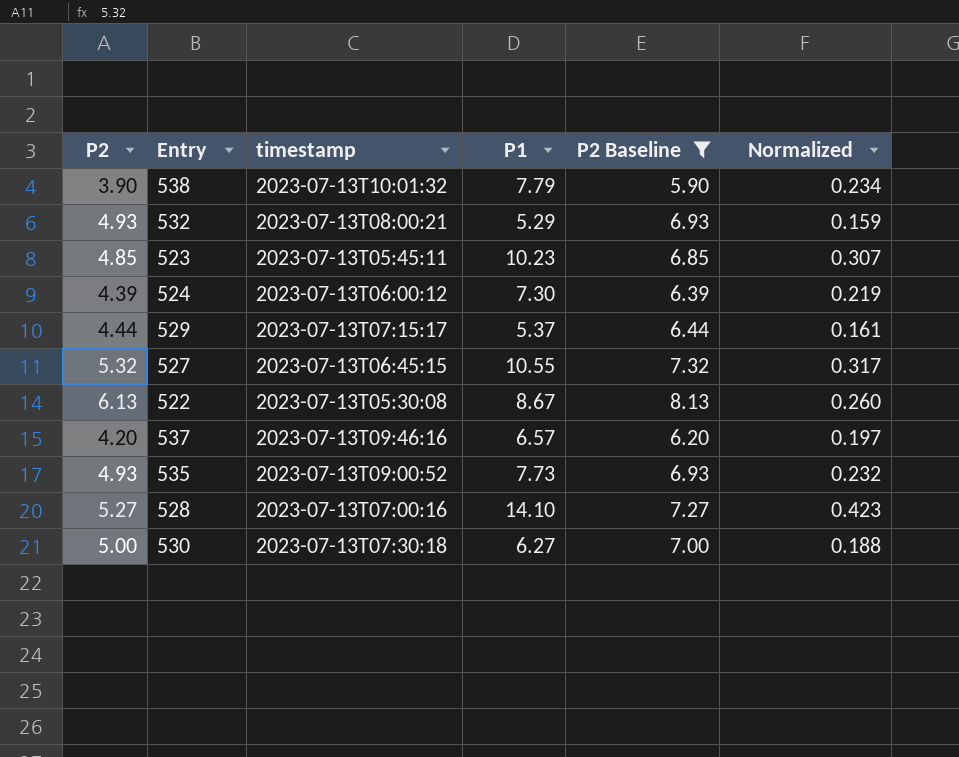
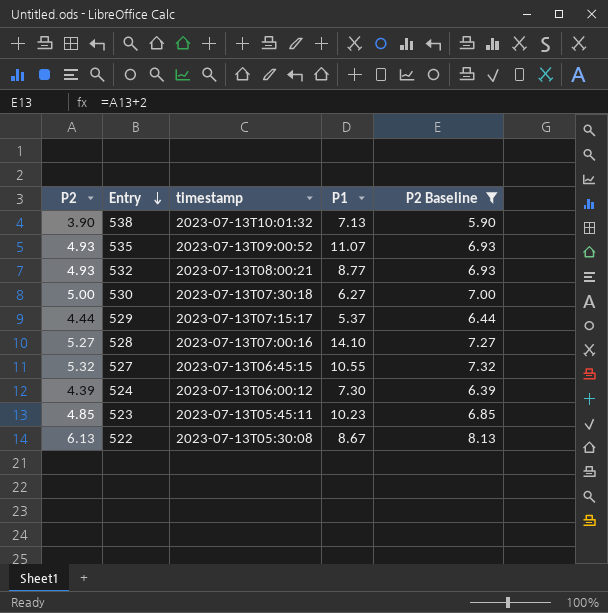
row order: none -> Entry descending
column Normalized | formula: [P1] * 0.03 -> none
row 537: 4.20 | 2023-07-13T09:46:16 | 6.57 | 6.20 | 0.197 -> none
538 | P1: 7.79 -> 7.13
535 | P1: 7.73 -> 11.07
532 | P1: 5.29 -> 8.77

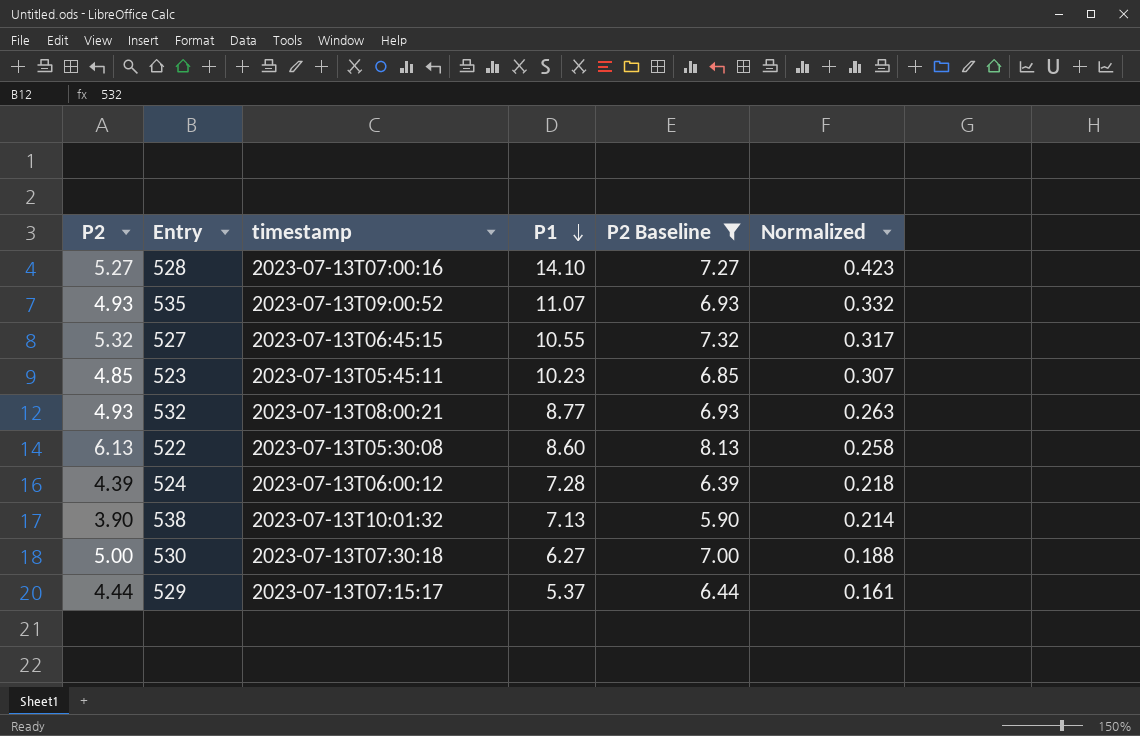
row order: Entry descending -> P1 descending
column Normalized | formula: none -> [P1] * 0.03
522 | P1: 8.67 -> 8.60
524 | P1: 7.30 -> 7.28

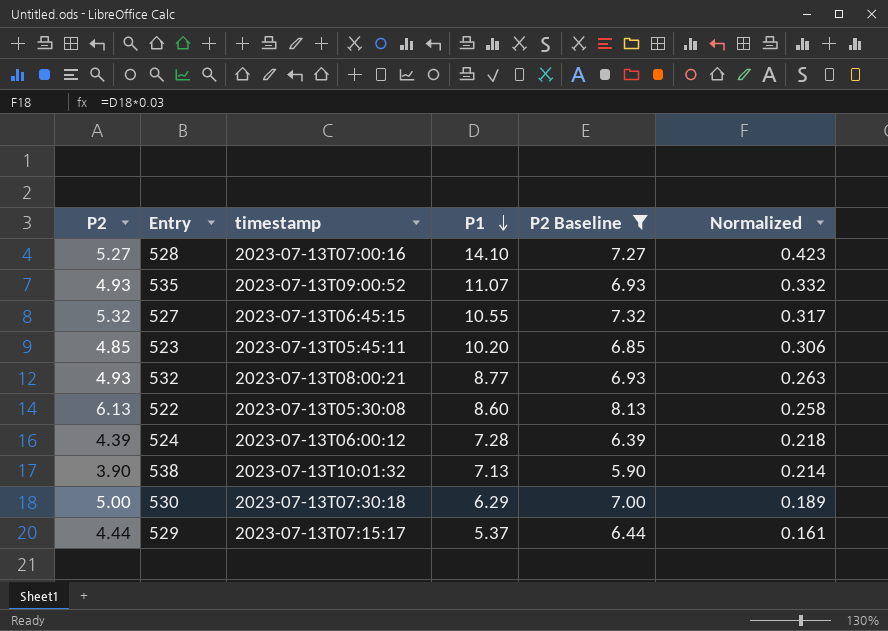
523 | P1: 10.23 -> 10.20
523 | Normalized: 0.307 -> 0.306
530 | P1: 6.27 -> 6.29
530 | Normalized: 0.188 -> 0.189

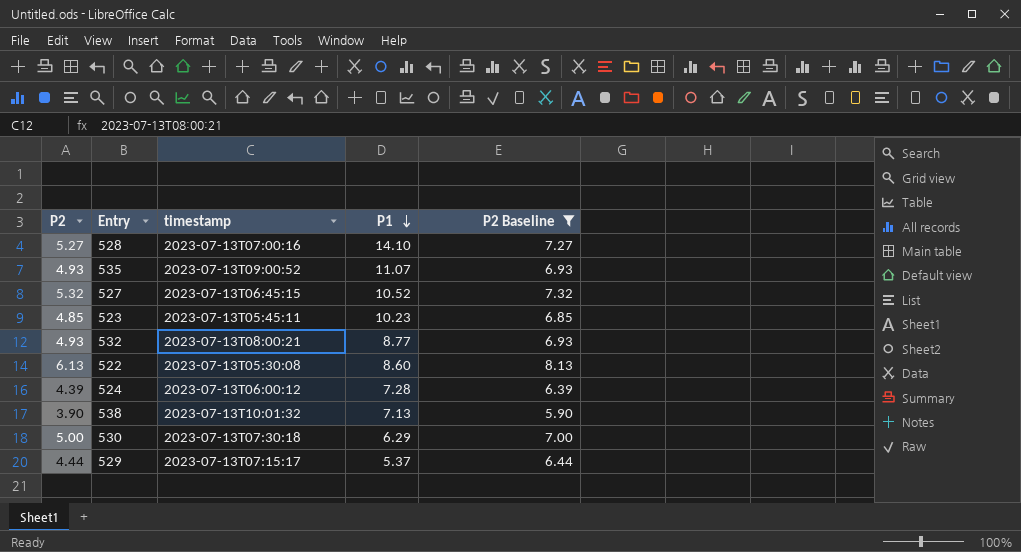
column Normalized | formula: [P1] * 0.03 -> none
527 | P1: 10.55 -> 10.52
523 | P1: 10.20 -> 10.23

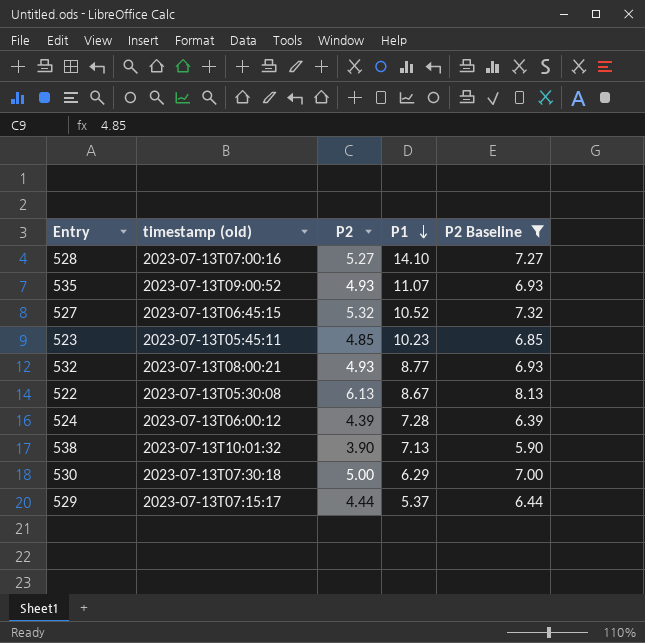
column name: timestamp -> timestamp (old)
column P2 | position: 1 -> 3
522 | P1: 8.60 -> 8.67

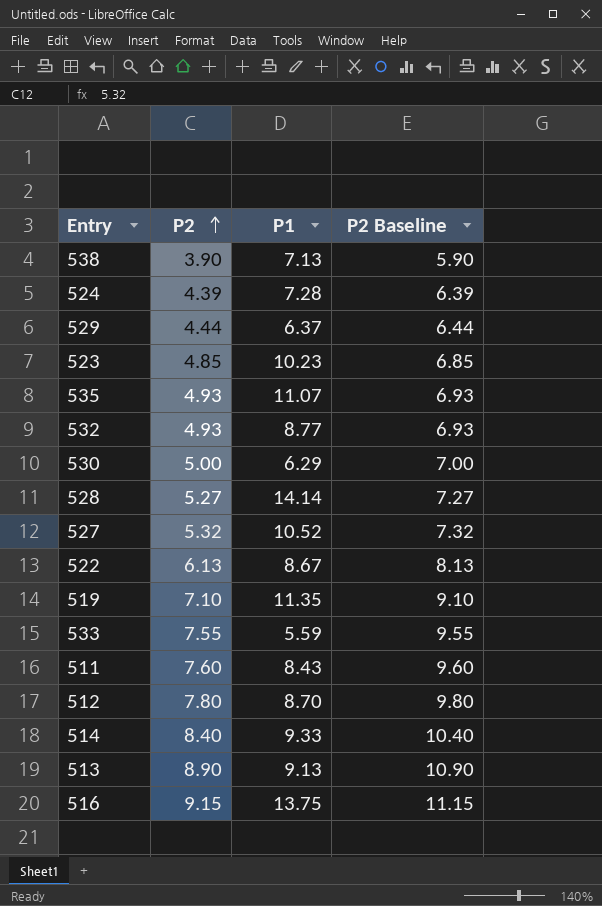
filter: P2 Baseline <= 8.13 -> none
row order: P1 descending -> P2 ascending
column timestamp (old) | position: 2 -> none
529 | P1: 5.37 -> 6.37
528 | P1: 14.10 -> 14.14

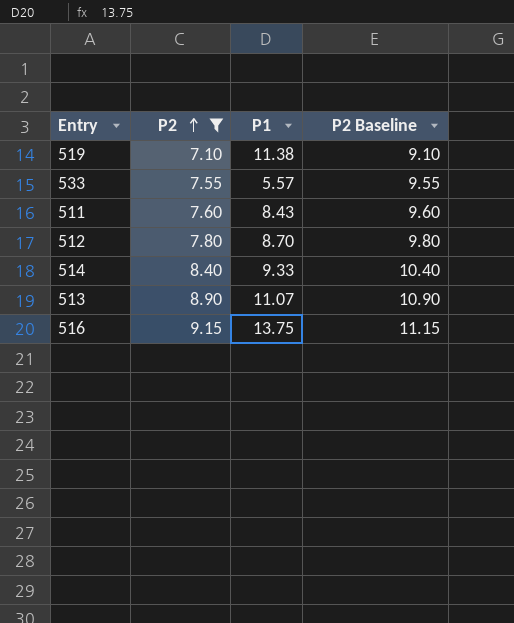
filter: none -> P2 >= 7.10
519 | P1: 11.35 -> 11.38
533 | P1: 5.59 -> 5.57
513 | P1: 9.13 -> 11.07

